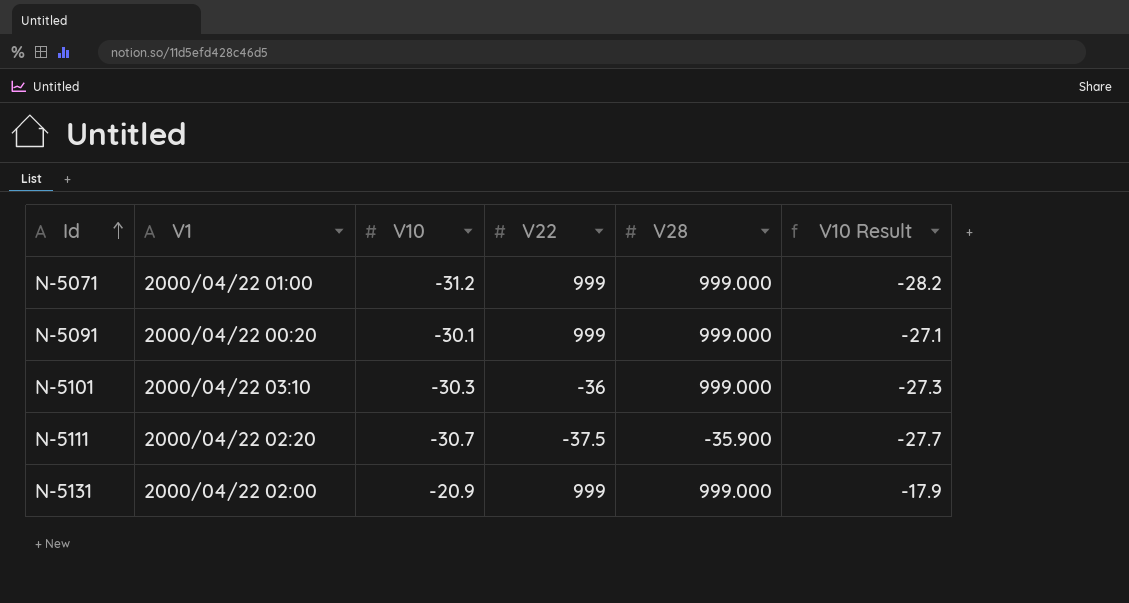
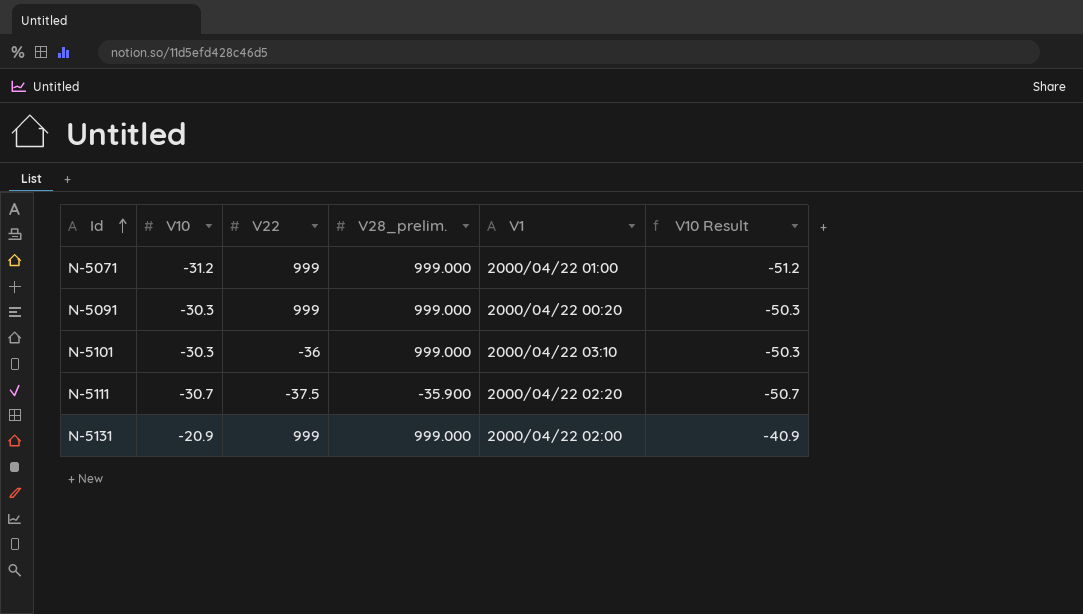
column name: V28 -> V28_prelim.
column V1 | position: 2 -> 5
column V10 Result | formula: [V10] + 3 -> [V10] - 20
N-5091 | V10: -30.1 -> -30.3

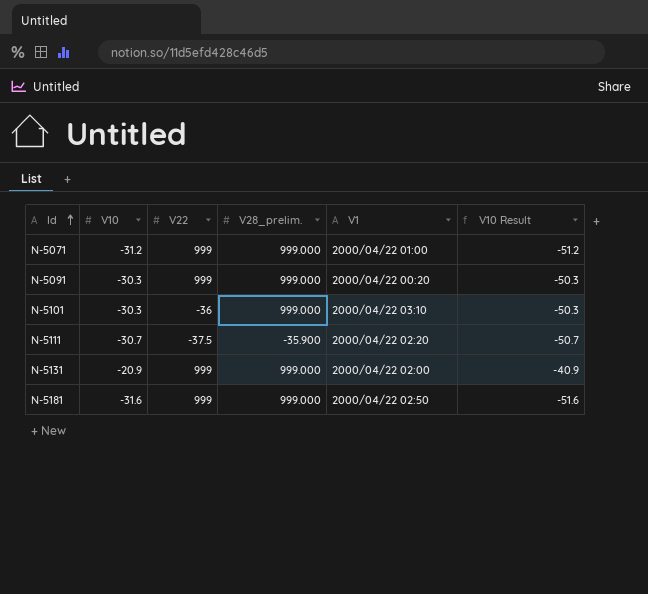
row N-5181: none -> -31.6 | 999 | 999.000 | 2000/04/22 02:50 | -51.6

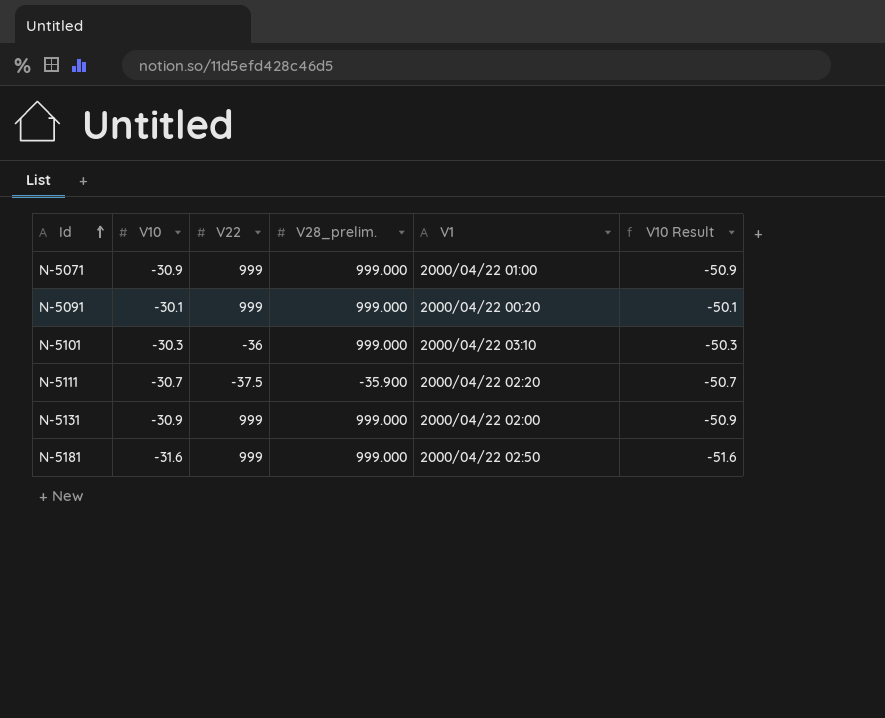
N-5071 | V10: -31.2 -> -30.9
N-5071 | V10 Result: -51.2 -> -50.9
N-5091 | V10: -30.3 -> -30.1
N-5091 | V10 Result: -50.3 -> -50.1
N-5131 | V10: -20.9 -> -30.9
N-5131 | V10 Result: -40.9 -> -50.9

